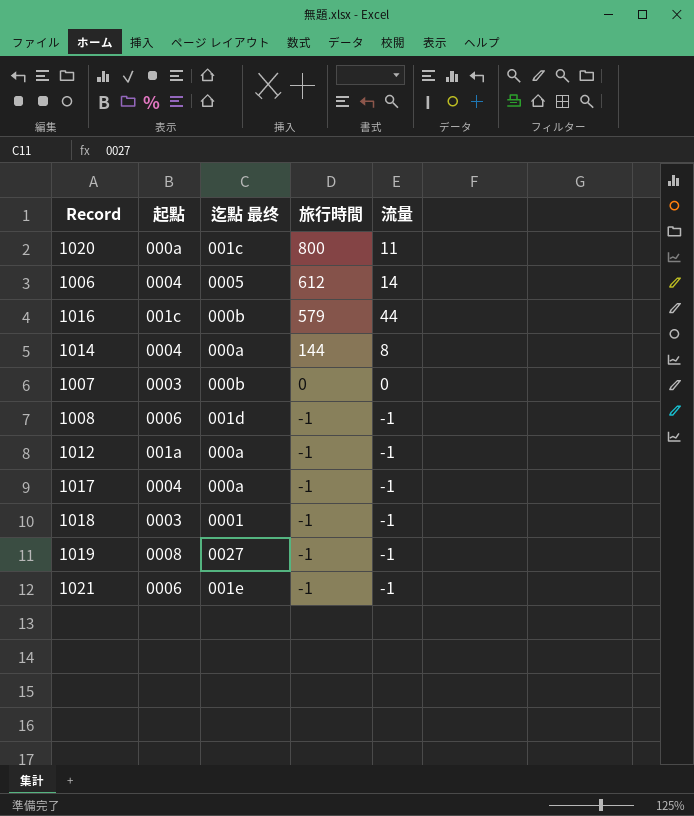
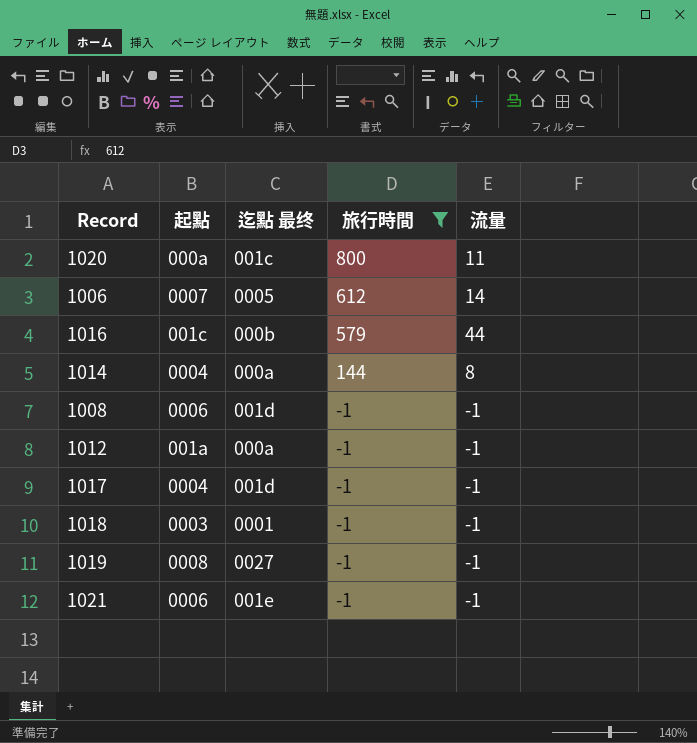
filter: none -> 旅行時間 != 0
1006 | 起點: 0004 -> 0007
1017 | 迄點 最终: 000a -> 001d

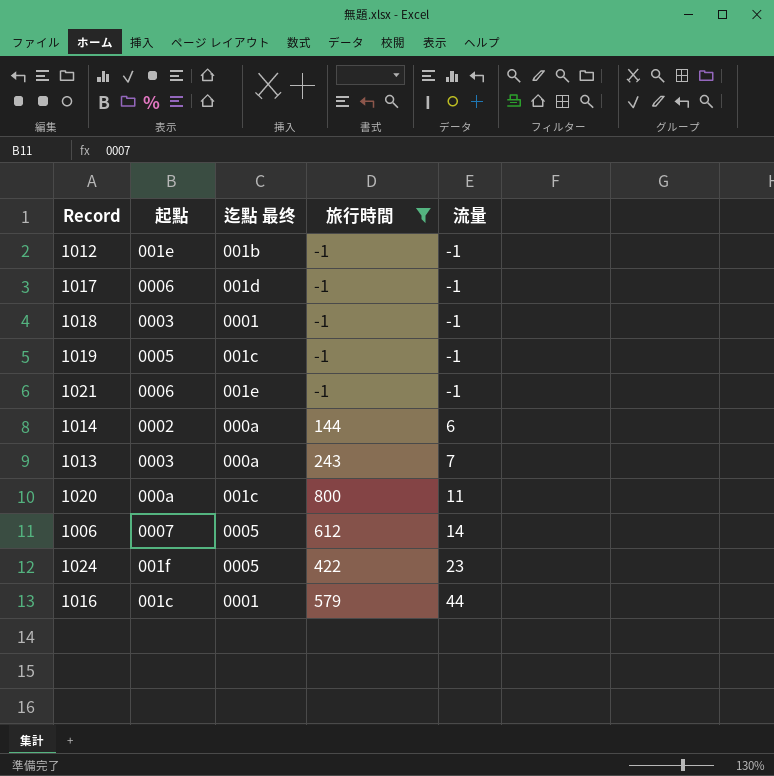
row order: 旅行時間 descending -> 流量 ascending
row 1008: 0006 | 001d | -1 | -1 -> none
1012 | 起點: 001a -> 001e
1012 | 迄點 最终: 000a -> 001b
1017 | 起點: 0004 -> 0006
1019 | 起點: 0008 -> 0005
1019 | 迄點 最终: 0027 -> 001c
1014 | 起點: 0004 -> 0002
1014 | 流量: 8 -> 6
row 1013: none -> 0003 | 000a | 243 | 7
row 1024: none -> 001f | 0005 | 422 | 23
1016 | 迄點 最终: 000b -> 0001

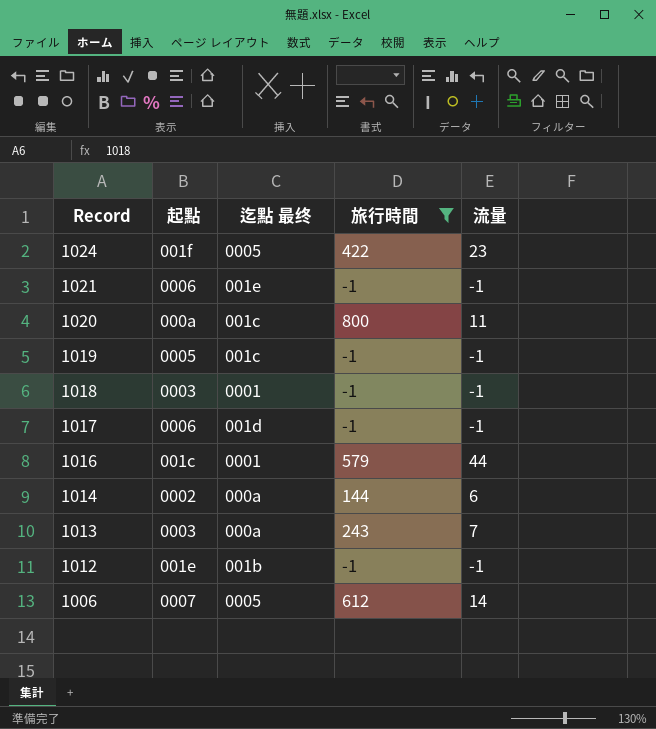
row order: 流量 ascending -> Record descending

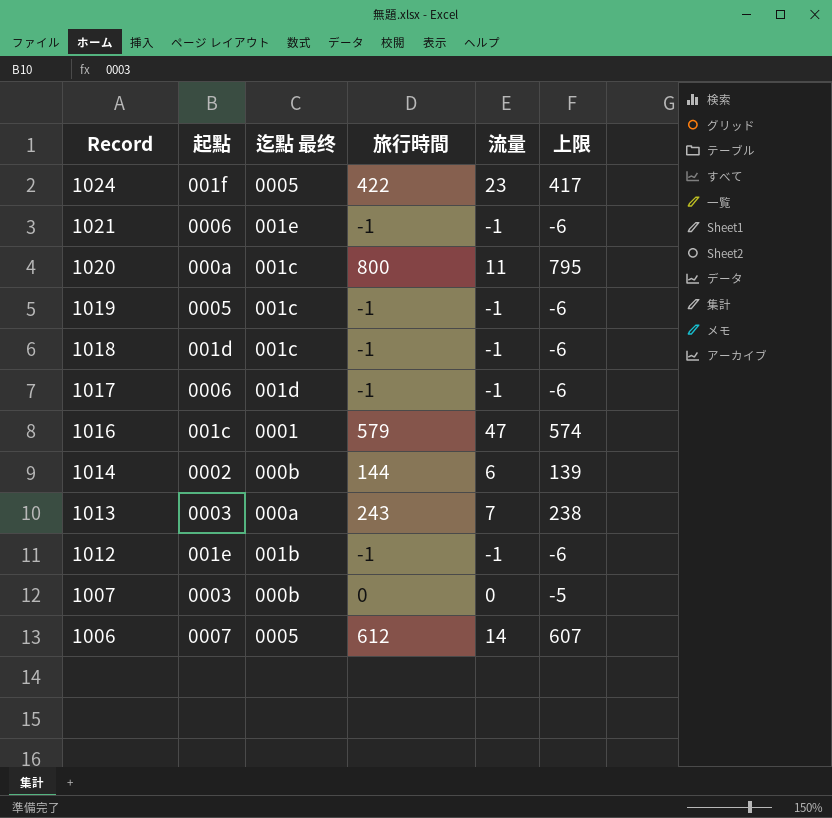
filter: 旅行時間 != 0 -> none
column 上限 | formula: none -> [旅行時間] - 5
1018 | 起點: 0003 -> 001d
1018 | 迄點 最终: 0001 -> 001c
1016 | 流量: 44 -> 47
1014 | 迄點 最终: 000a -> 000b

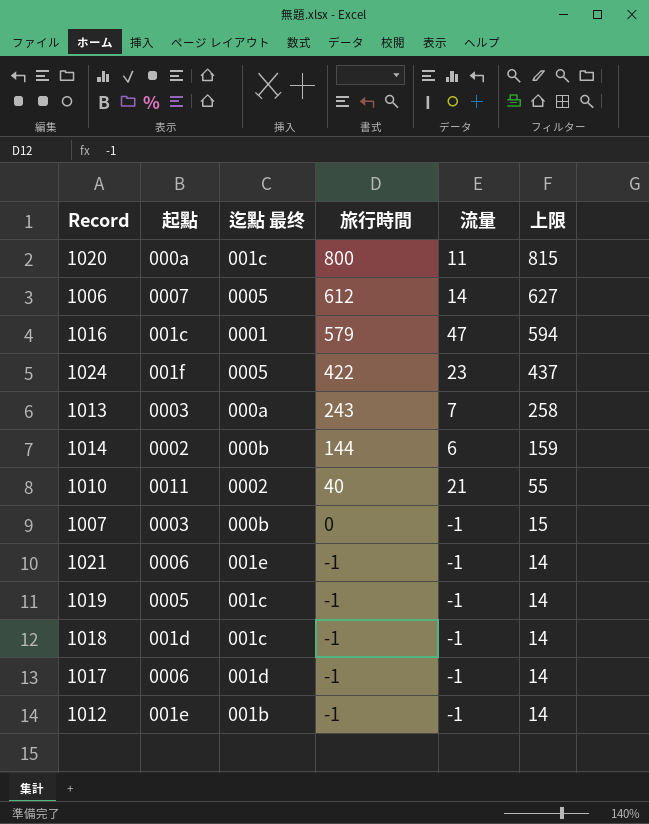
row order: Record descending -> 旅行時間 descending
column 上限 | formula: [旅行時間] - 5 -> [旅行時間] + 15
row 1010: none -> 0011 | 0002 | 40 | 21 | 55
1007 | 流量: 0 -> -1

